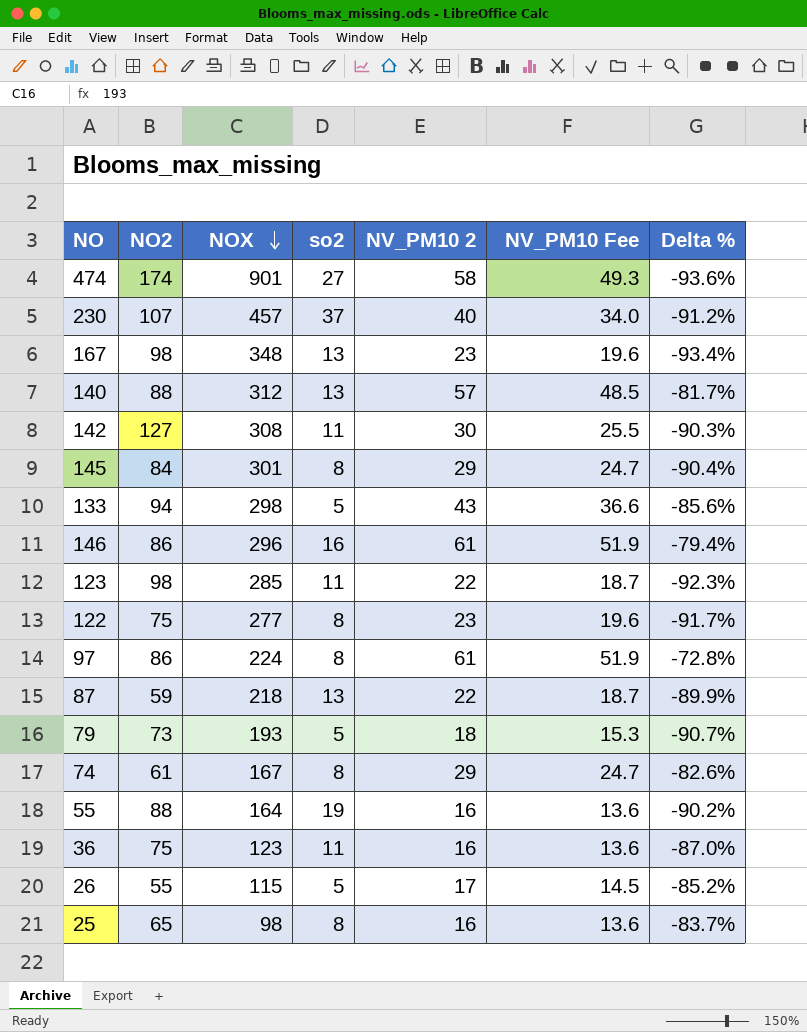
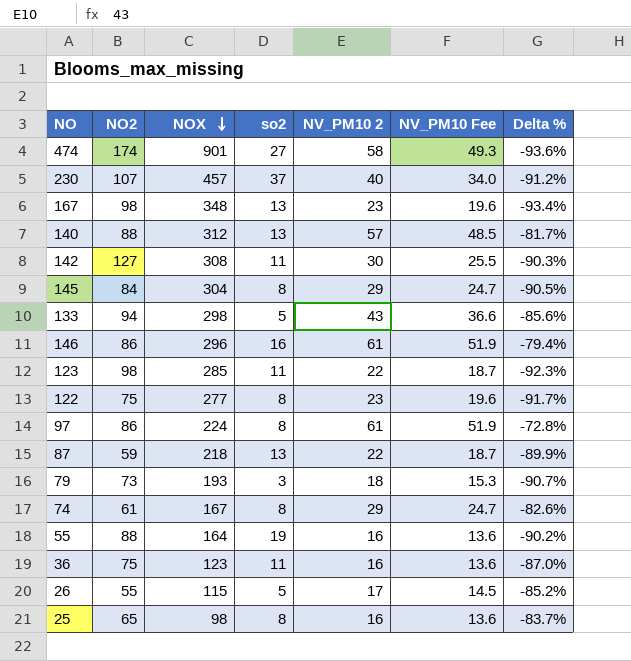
145 | NOX: 301 -> 304
145 | Delta %: -90.4% -> -90.5%
79 | so2: 5 -> 3

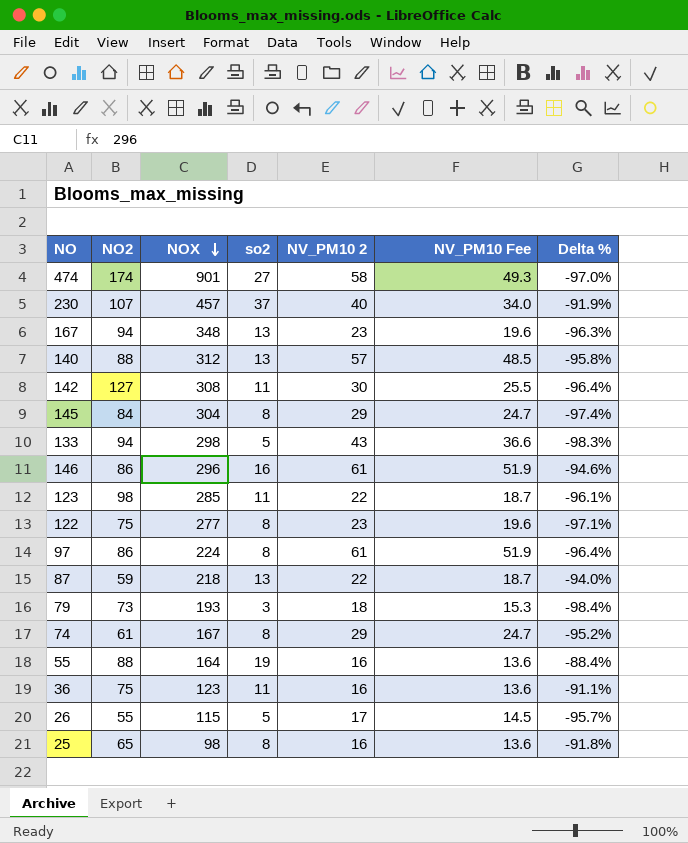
column Delta % | formula: ([NV_PM10 2] - [NOX]) / [NOX] -> ([so2] - [NOX]) / [NOX]
167 | NO2: 98 -> 94

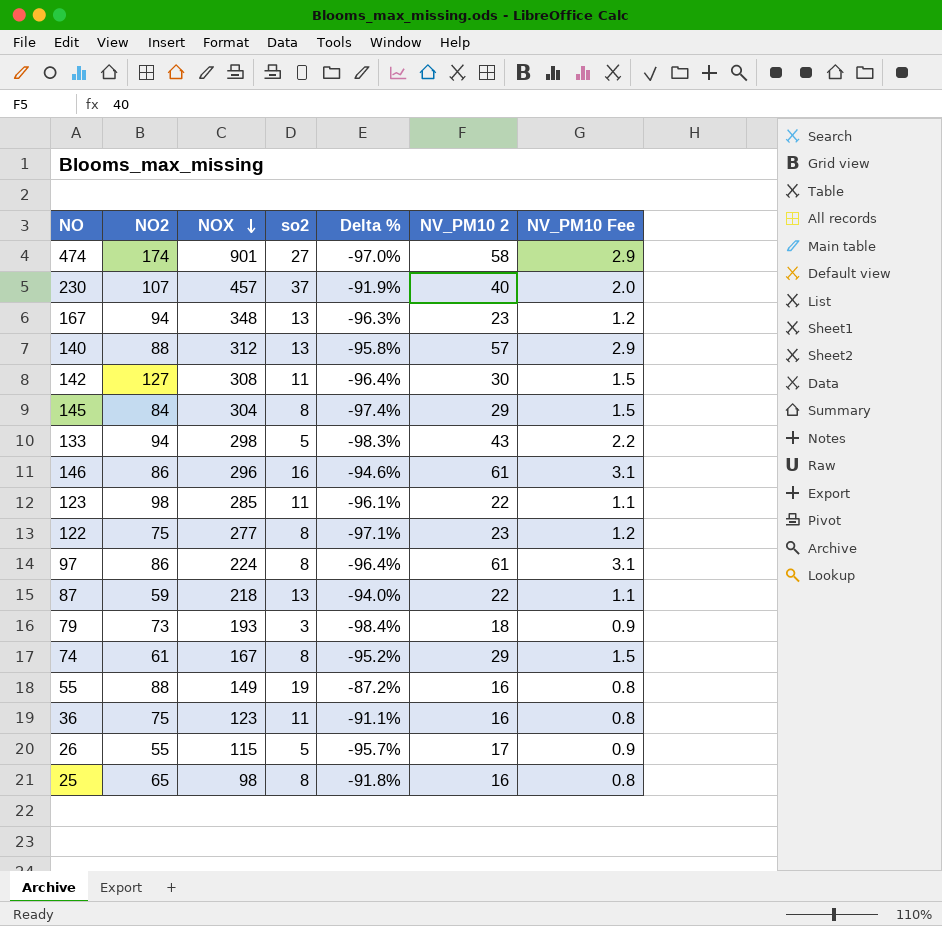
column Delta % | position: 7 -> 5
column NV_PM10 Fee | formula: [NV_PM10 2] * 0.85 -> [NV_PM10 2] * 0.05
55 | NOX: 164 -> 149
55 | Delta %: -88.4% -> -87.2%

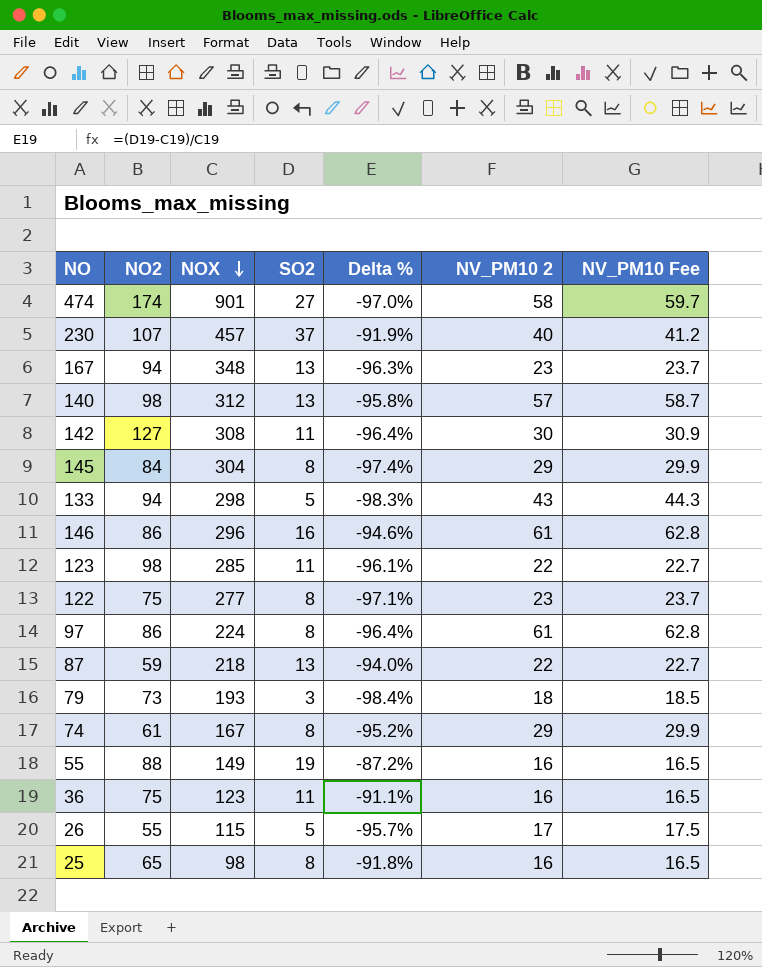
column name: so2 -> SO2
column NV_PM10 Fee | formula: [NV_PM10 2] * 0.05 -> [NV_PM10 2] * 1.03
140 | NO2: 88 -> 98

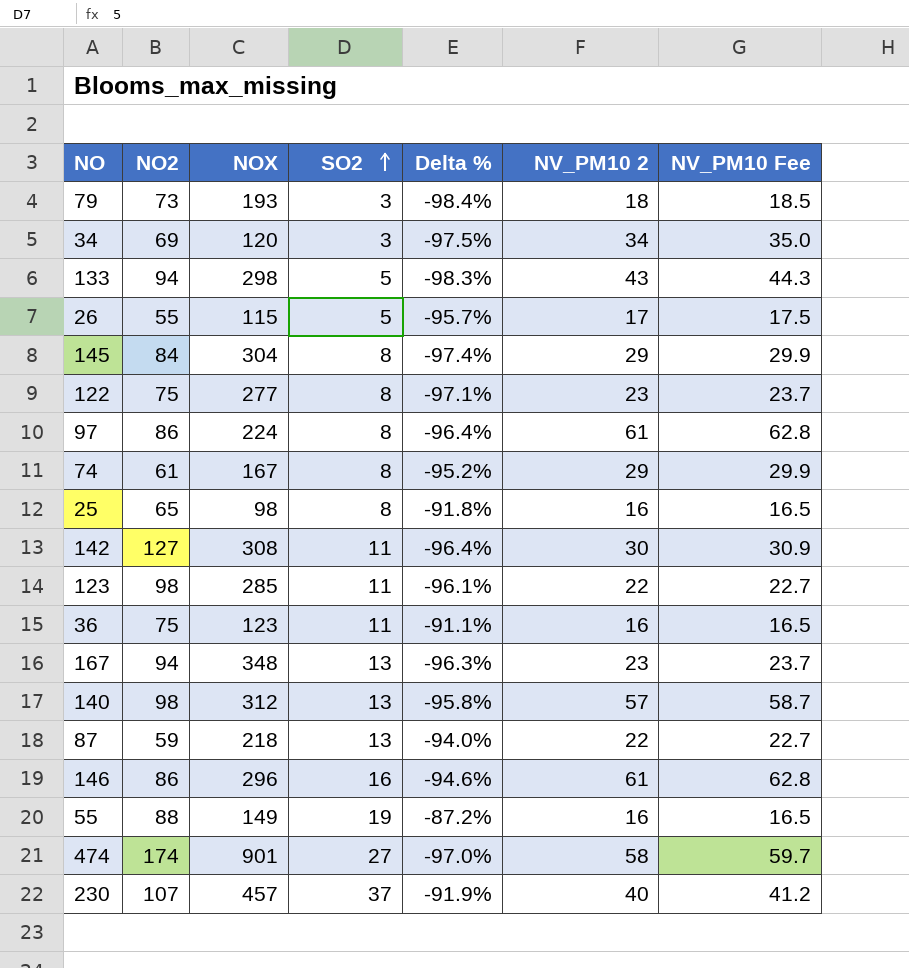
row order: NOX descending -> SO2 ascending
row 34: none -> 69 | 120 | 3 | -97.5% | 34 | 35.0

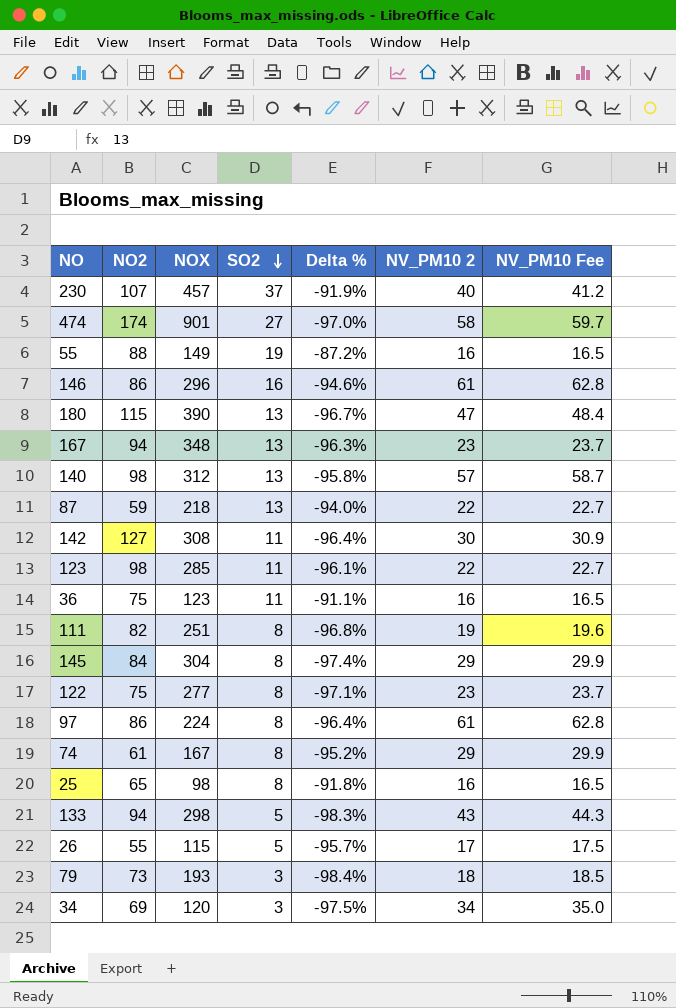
row order: SO2 ascending -> SO2 descending
row 180: none -> 115 | 390 | 13 | -96.7% | 47 | 48.4
row 111: none -> 82 | 251 | 8 | -96.8% | 19 | 19.6

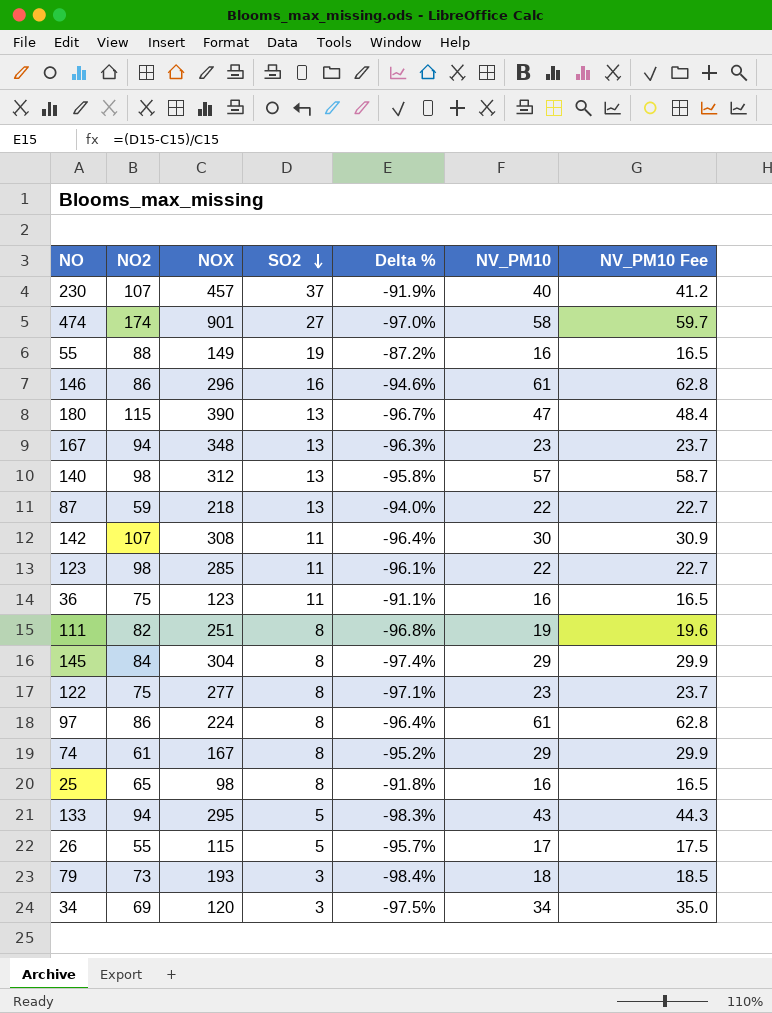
column name: NV_PM10 2 -> NV_PM10
142 | NO2: 127 -> 107
133 | NOX: 298 -> 295

